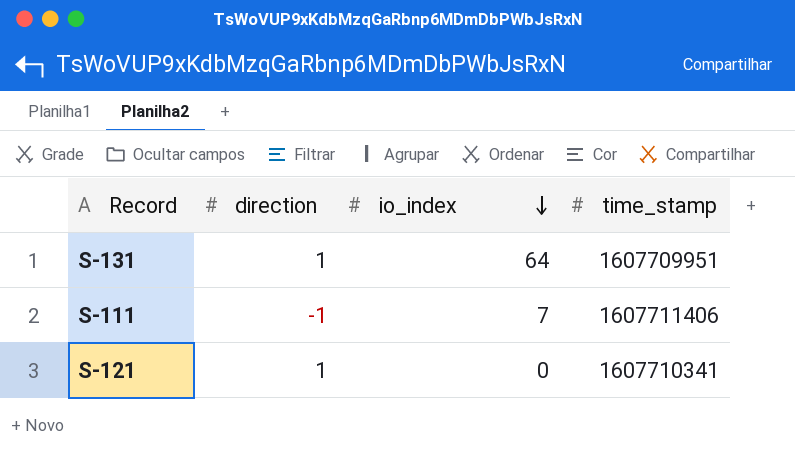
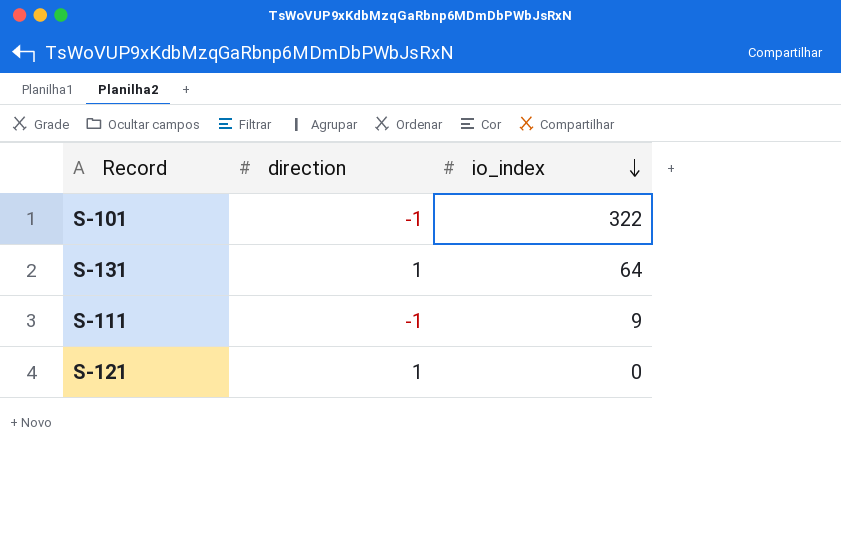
column time_stamp | position: 4 -> none
row S-101: none -> -1 | 322
S-111 | io_index: 7 -> 9

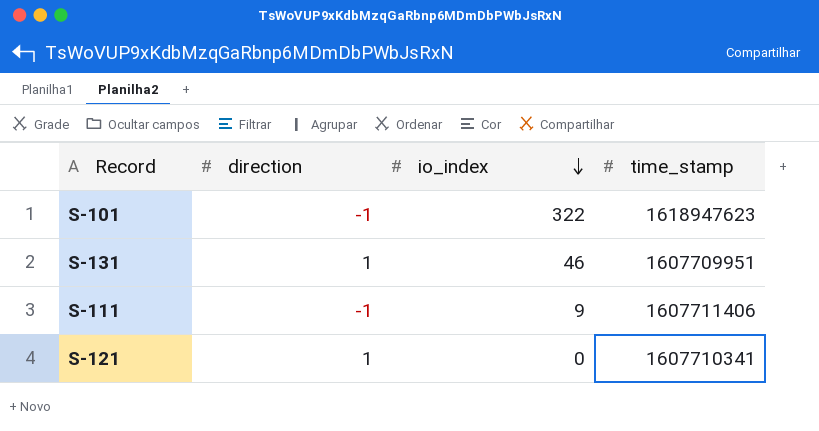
column time_stamp | position: none -> 4
S-131 | io_index: 64 -> 46

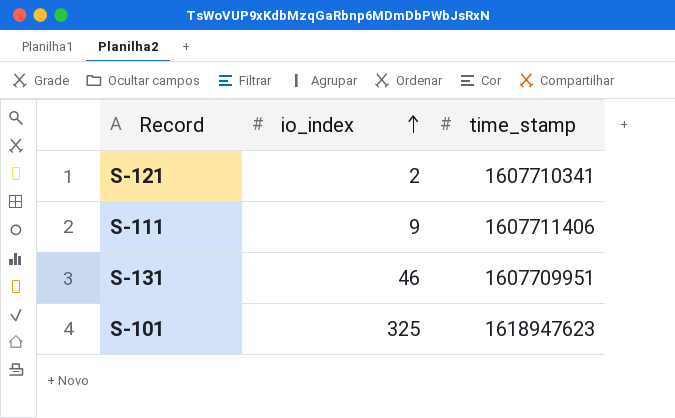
row order: io_index descending -> io_index ascending
column direction | position: 2 -> none
S-121 | io_index: 0 -> 2
S-101 | io_index: 322 -> 325

